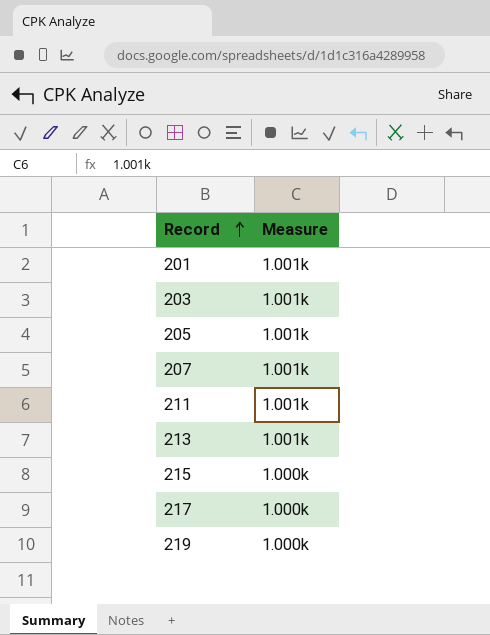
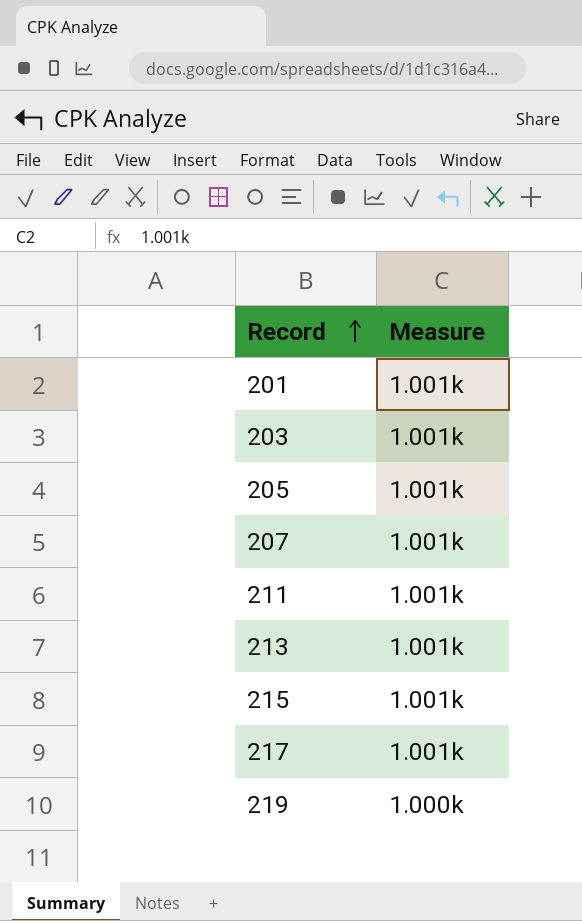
215 | Measure: 1.000k -> 1.001k
217 | Measure: 1.000k -> 1.001k

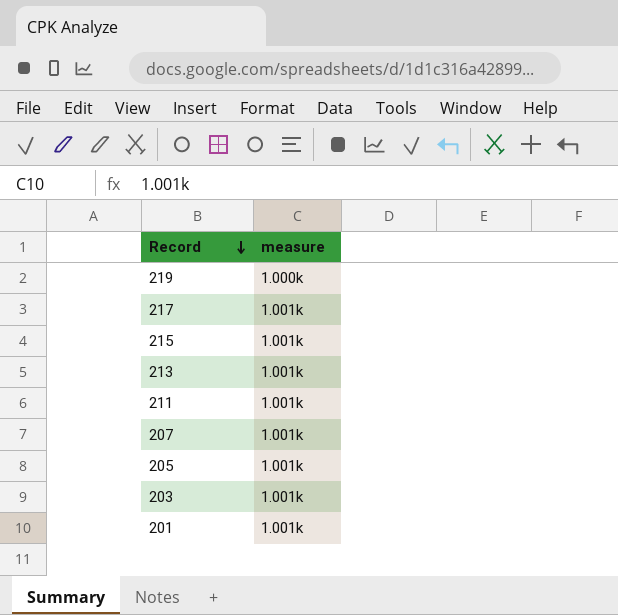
row order: Record ascending -> Record descending
column name: Measure -> measure

